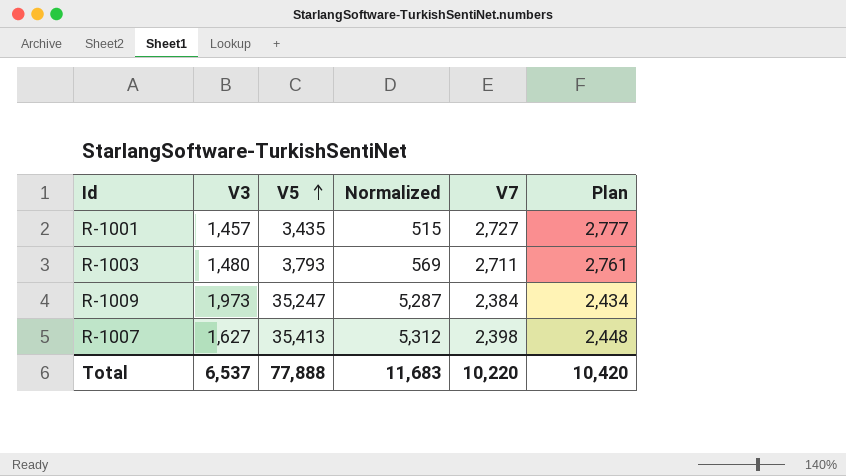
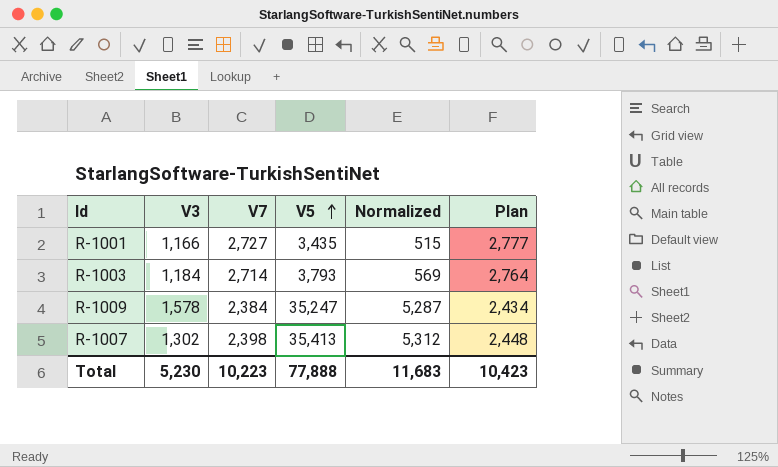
column V7 | position: 5 -> 3
R-1001 | V3: 1,457 -> 1,166
R-1003 | V3: 1,480 -> 1,184
R-1003 | V7: 2,711 -> 2,714
R-1003 | Plan: 2,761 -> 2,764
R-1009 | V3: 1,973 -> 1,578
R-1007 | V3: 1,627 -> 1,302
Total | V3: 6,537 -> 5,230
Total | V7: 10,220 -> 10,223
Total | Plan: 10,420 -> 10,423

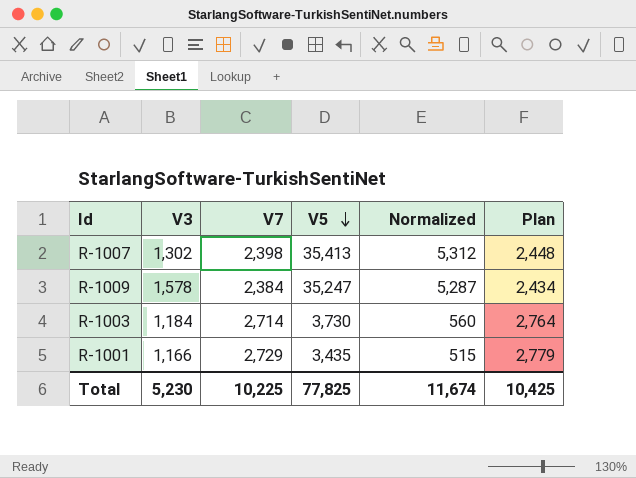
row order: V5 ascending -> V5 descending
R-1003 | V5: 3,793 -> 3,730
R-1003 | Normalized: 569 -> 560
R-1001 | V7: 2,727 -> 2,729
R-1001 | Plan: 2,777 -> 2,779
Total | V7: 10,223 -> 10,225
Total | V5: 77,888 -> 77,825
Total | Normalized: 11,683 -> 11,674
Total | Plan: 10,423 -> 10,425

